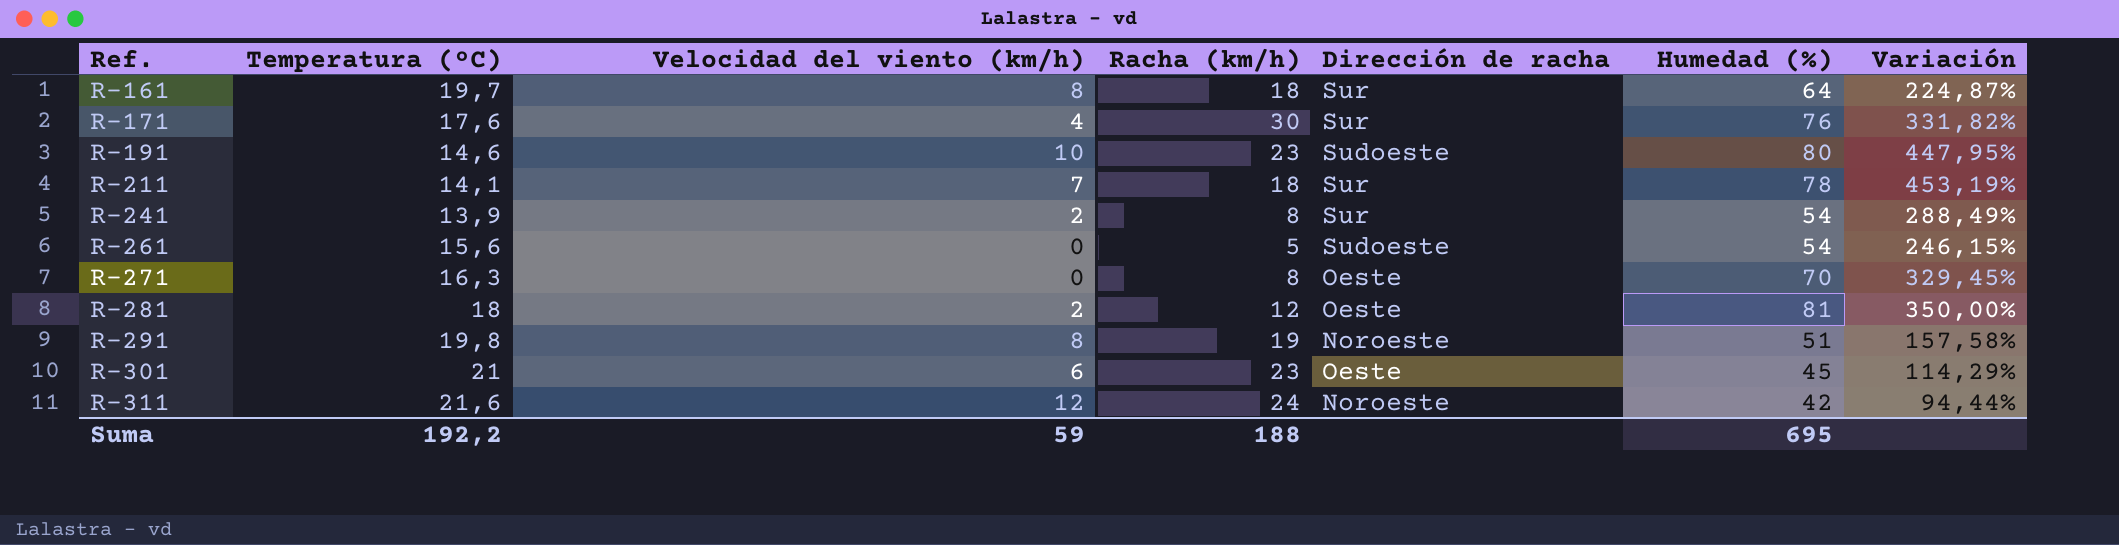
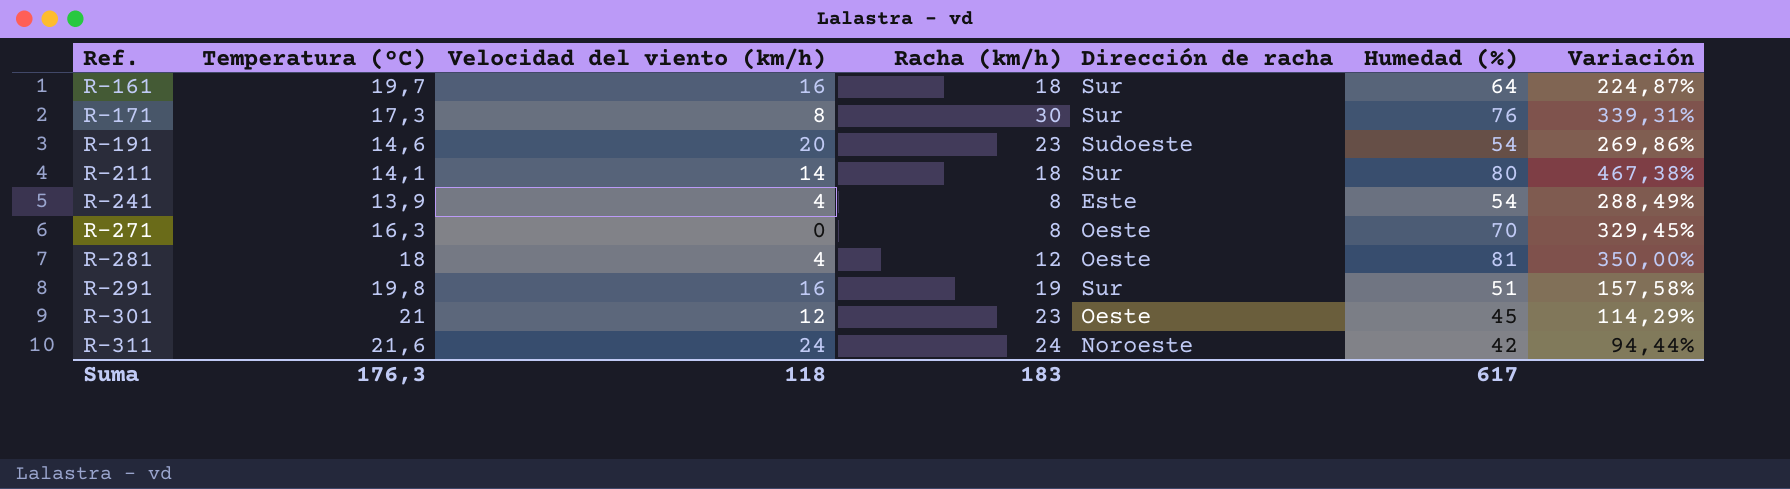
row R-261: 15,6 | 0 | 5 | Sudoeste | 54 | 246,15% -> none
R-161 | Velocidad del viento (km/h): 8 -> 16
R-171 | Temperatura (ºC): 17,6 -> 17,3
R-171 | Velocidad del viento (km/h): 4 -> 8
R-171 | Variación: 331,82% -> 339,31%
R-191 | Velocidad del viento (km/h): 10 -> 20
R-191 | Humedad (%): 80 -> 54
R-191 | Variación: 447,95% -> 269,86%
R-211 | Velocidad del viento (km/h): 7 -> 14
R-211 | Humedad (%): 78 -> 80
R-211 | Variación: 453,19% -> 467,38%
R-241 | Velocidad del viento (km/h): 2 -> 4
R-241 | Dirección de racha: Sur -> Este
R-281 | Velocidad del viento (km/h): 2 -> 4
R-291 | Velocidad del viento (km/h): 8 -> 16
R-291 | Dirección de racha: Noroeste -> Sur
R-301 | Velocidad del viento (km/h): 6 -> 12
R-311 | Velocidad del viento (km/h): 12 -> 24
Suma | Temperatura (ºC): 192,2 -> 176,3
Suma | Velocidad del viento (km/h): 59 -> 118
Suma | Racha (km/h): 188 -> 183
Suma | Humedad (%): 695 -> 617

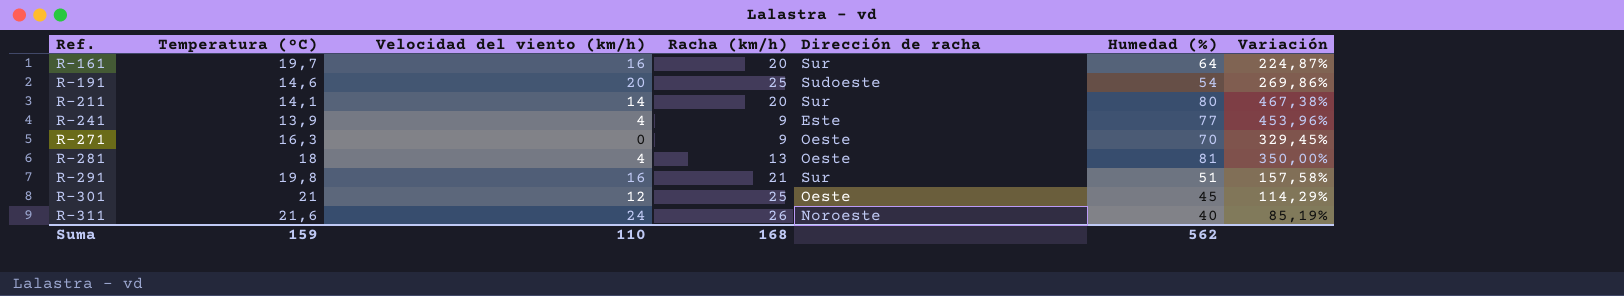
row R-171: 17,3 | 8 | 30 | Sur | 76 | 339,31% -> none
R-161 | Racha (km/h): 18 -> 20
R-191 | Racha (km/h): 23 -> 25
R-211 | Racha (km/h): 18 -> 20
R-241 | Racha (km/h): 8 -> 9
R-241 | Humedad (%): 54 -> 77
R-241 | Variación: 288,49% -> 453,96%
R-271 | Racha (km/h): 8 -> 9
R-281 | Racha (km/h): 12 -> 13
R-291 | Racha (km/h): 19 -> 21
R-301 | Racha (km/h): 23 -> 25
R-311 | Racha (km/h): 24 -> 26
R-311 | Humedad (%): 42 -> 40
R-311 | Variación: 94,44% -> 85,19%
Suma | Temperatura (ºC): 176,3 -> 159
Suma | Velocidad del viento (km/h): 118 -> 110
Suma | Racha (km/h): 183 -> 168
Suma | Humedad (%): 617 -> 562

